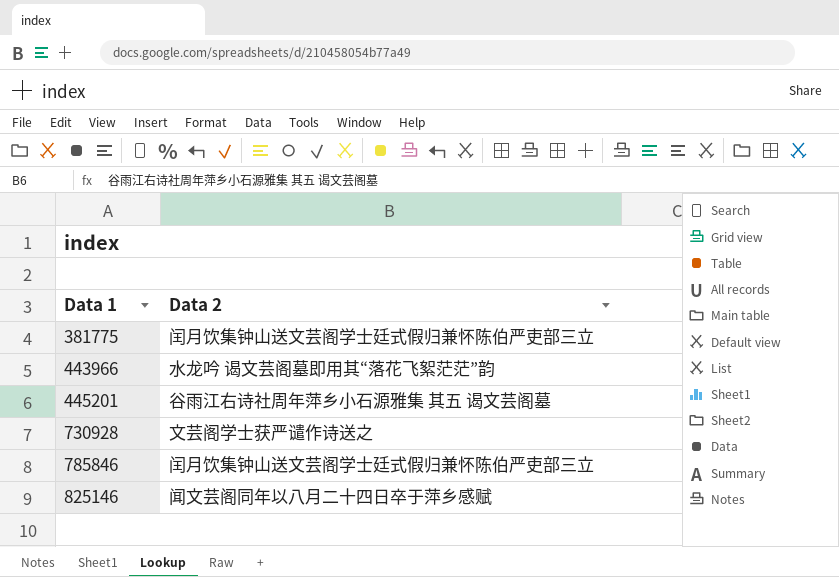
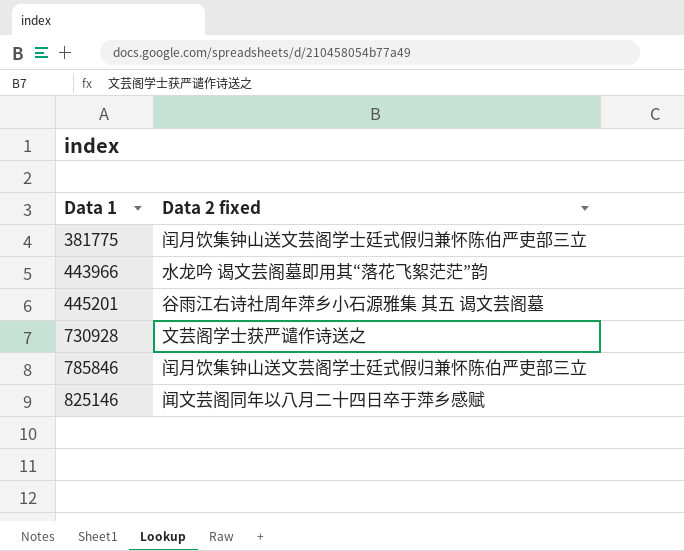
column name: Data 2 -> Data 2 fixed

